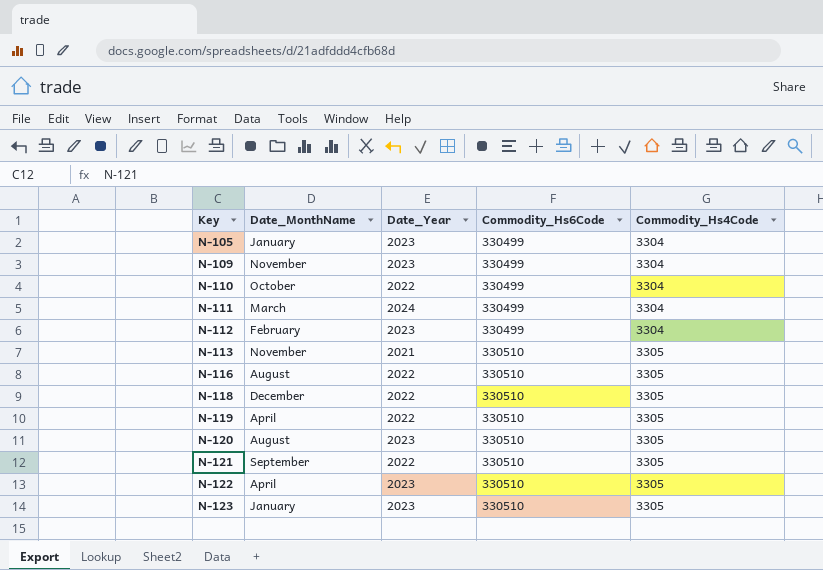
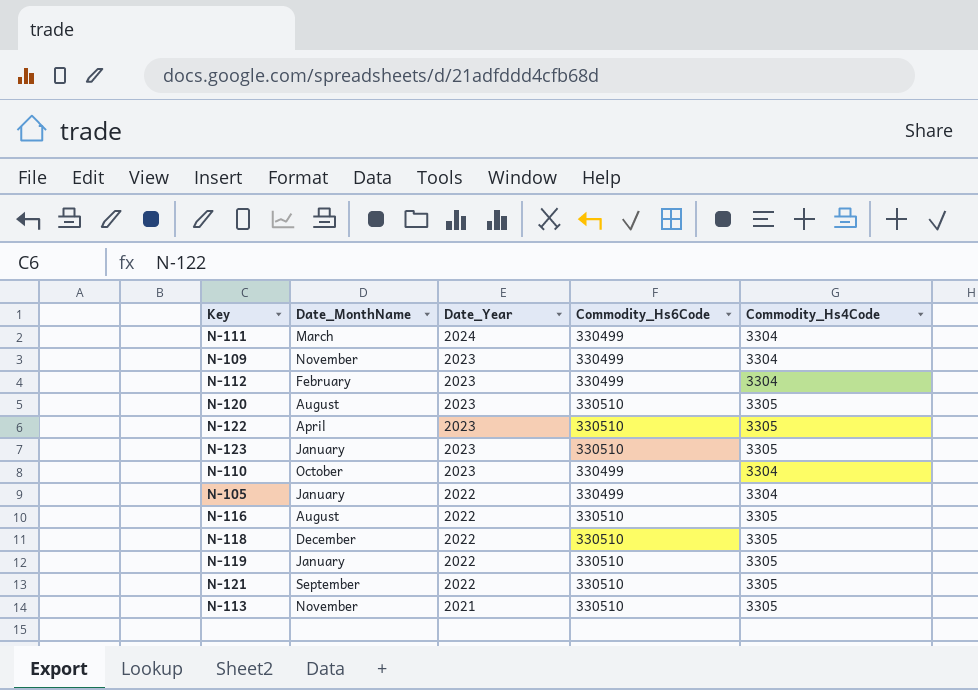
row order: Key ascending -> Date_Year descending
N-110 | Date_Year: 2022 -> 2023
N-105 | Date_Year: 2023 -> 2022
N-119 | Date_MonthName: April -> January

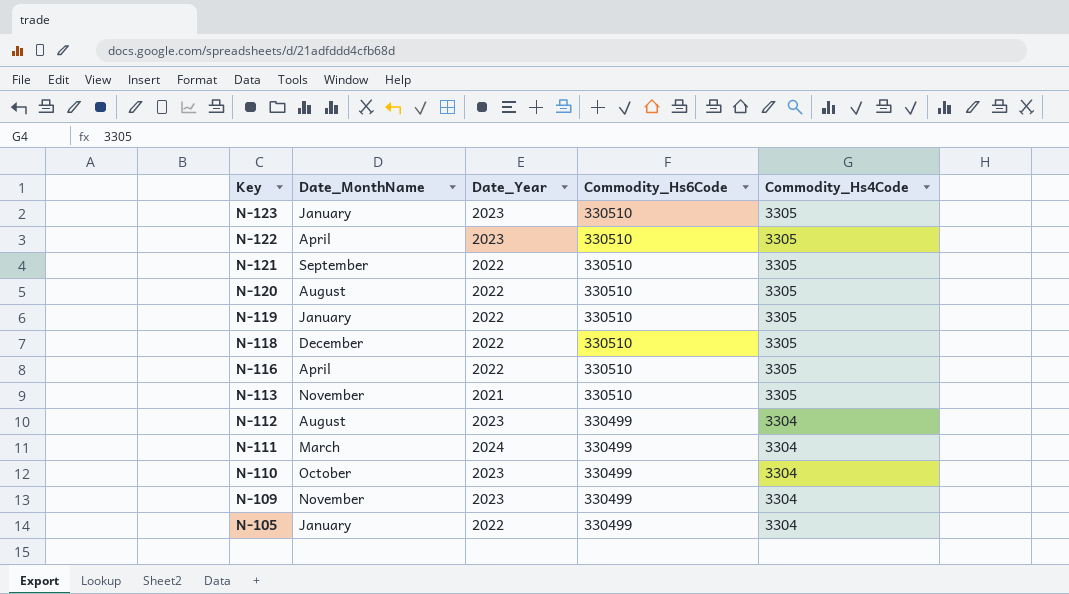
row order: Date_Year descending -> Key descending
N-120 | Date_Year: 2023 -> 2022
N-116 | Date_MonthName: August -> April
N-112 | Date_MonthName: February -> August

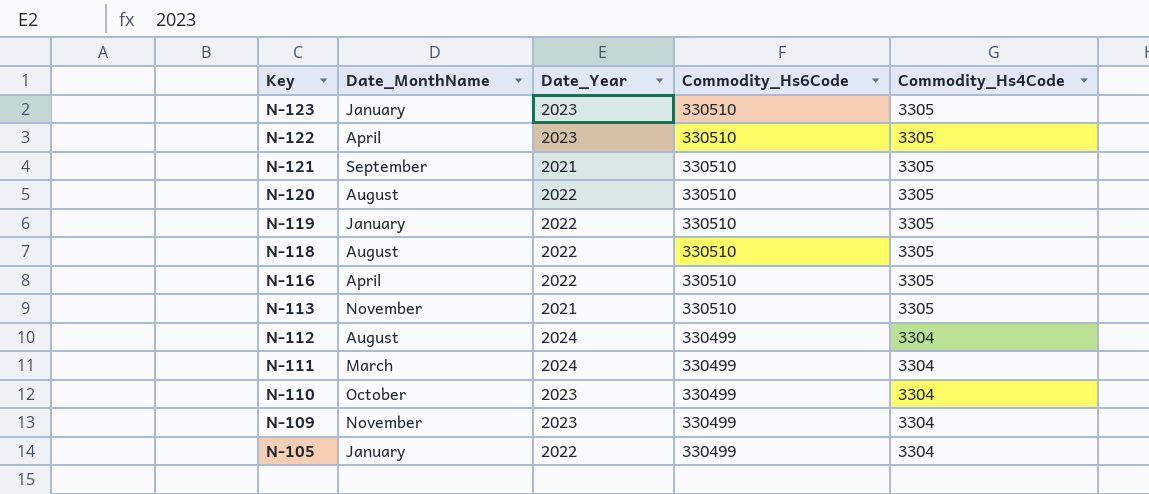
N-121 | Date_Year: 2022 -> 2021
N-118 | Date_MonthName: December -> August
N-112 | Date_Year: 2023 -> 2024

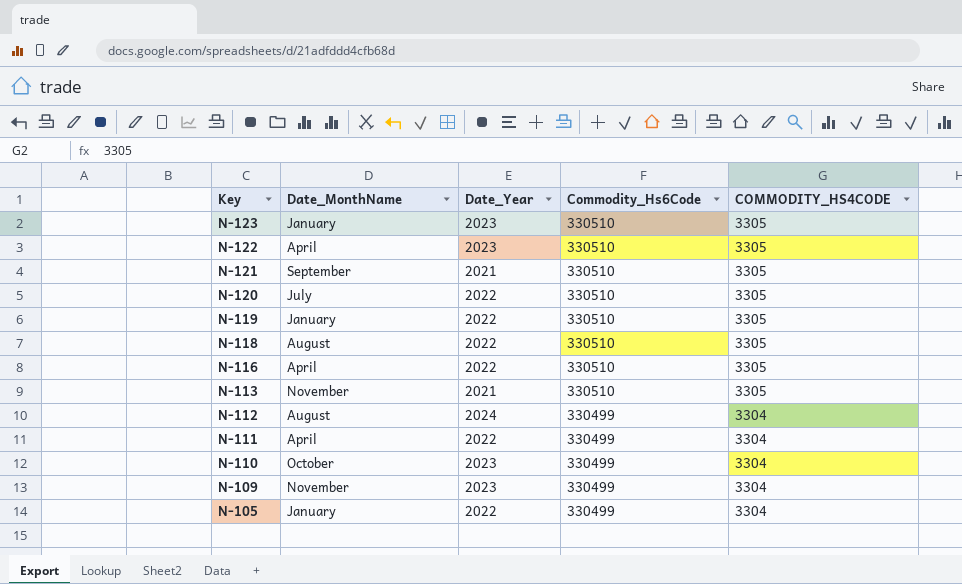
column name: Commodity_Hs4Code -> COMMODITY_HS4CODE
N-120 | Date_MonthName: August -> July
N-111 | Date_MonthName: March -> April
N-111 | Date_Year: 2024 -> 2022

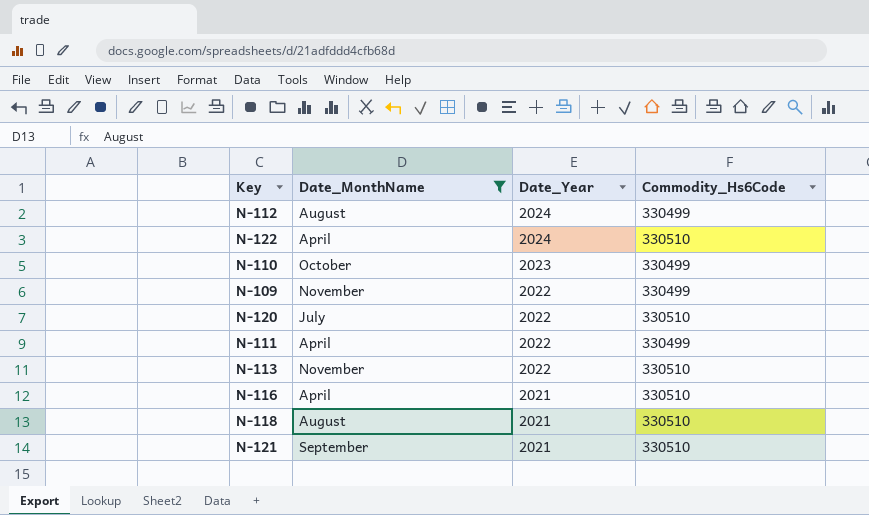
filter: none -> Date_MonthName != January
row order: Key descending -> Date_Year descending
column COMMODITY_HS4CODE | position: 5 -> none
N-122 | Date_Year: 2023 -> 2024
N-109 | Date_Year: 2023 -> 2022
N-113 | Date_Year: 2021 -> 2022
N-116 | Date_Year: 2022 -> 2021
N-118 | Date_Year: 2022 -> 2021

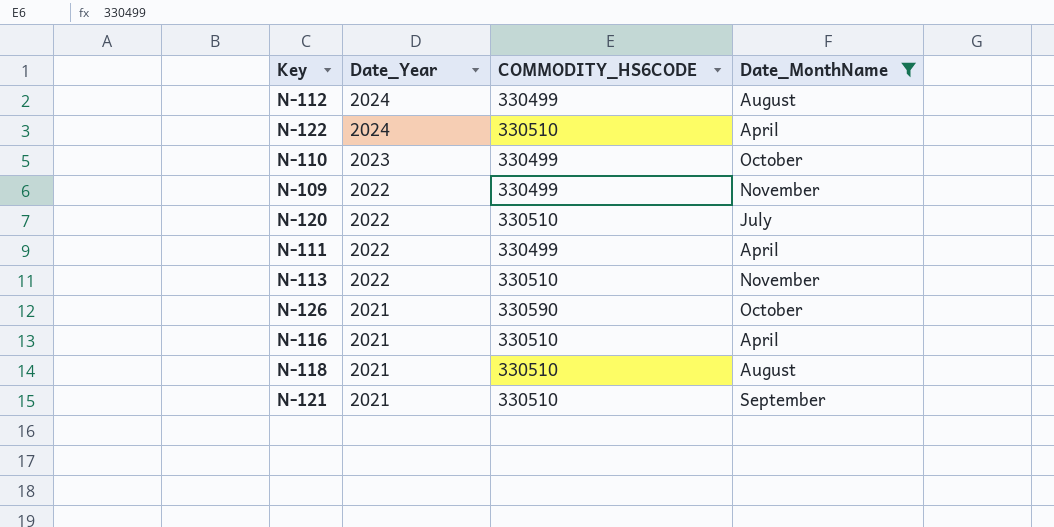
column name: Commodity_Hs6Code -> COMMODITY_HS6CODE
column Date_MonthName | position: 2 -> 4
row N-126: none -> 2021 | 330590 | October

